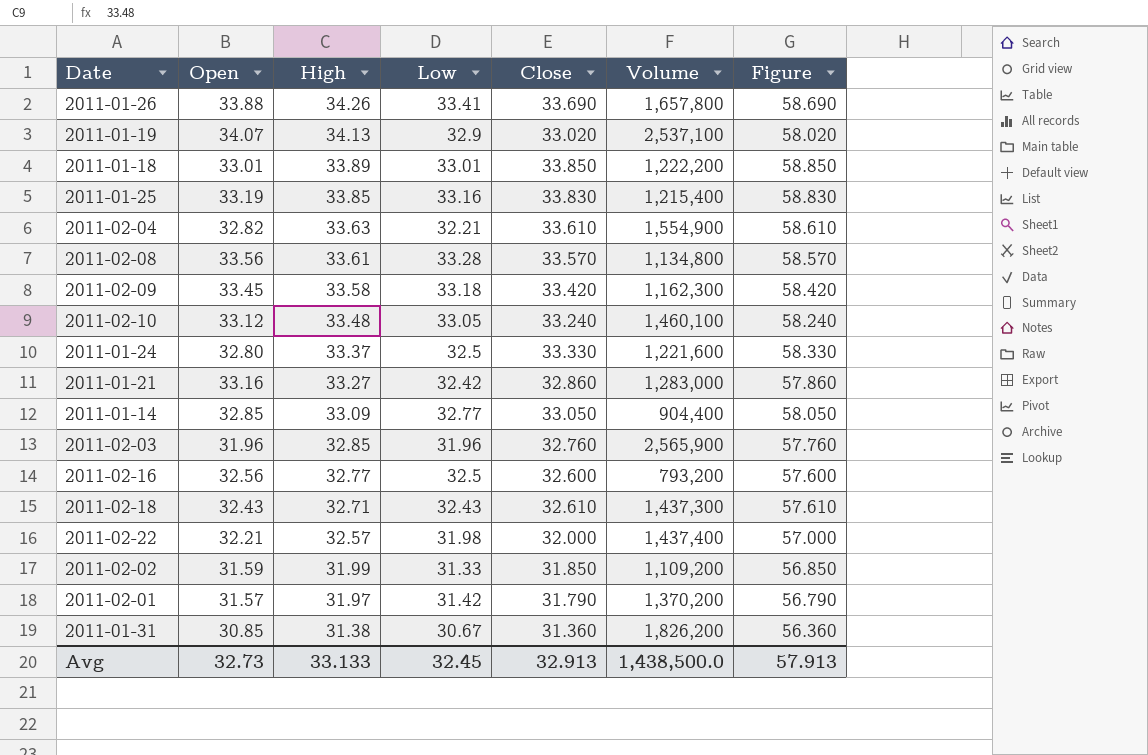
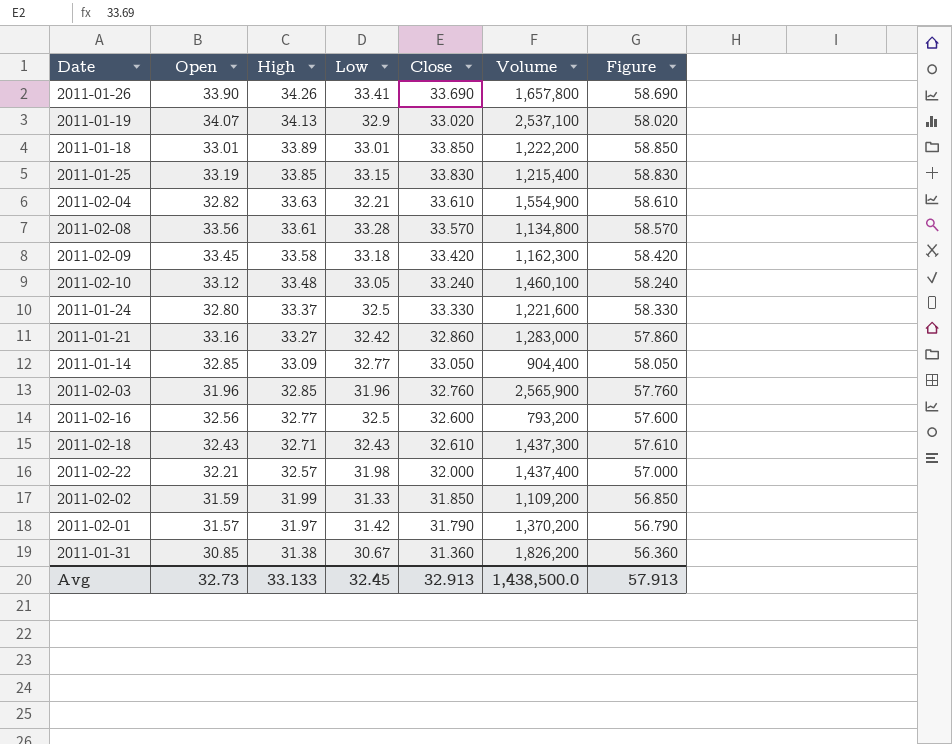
2011-01-26 | Open: 33.88 -> 33.90
2011-01-25 | Low: 33.16 -> 33.15

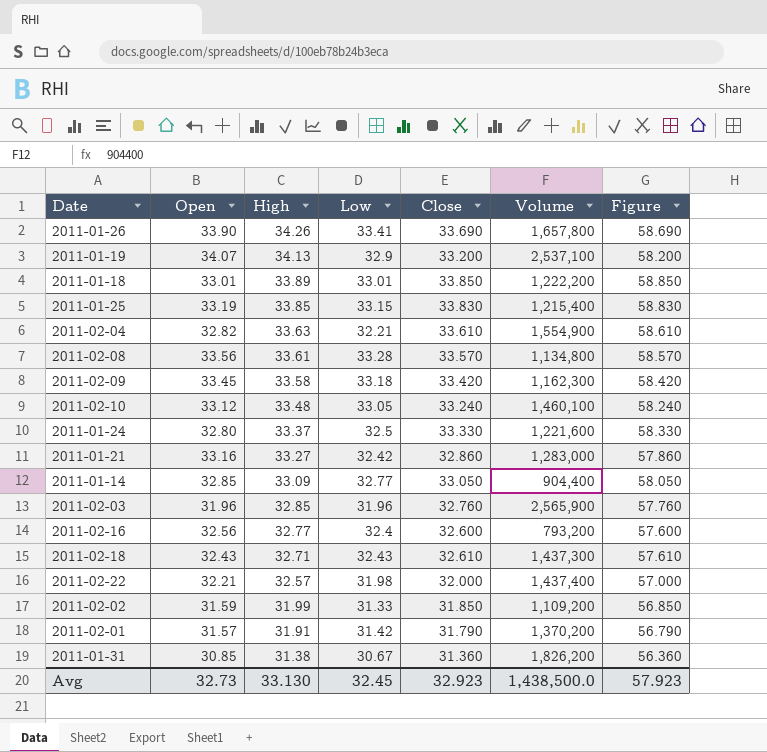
2011-01-19 | Close: 33.020 -> 33.200
2011-01-19 | Figure: 58.020 -> 58.200
2011-02-16 | Low: 32.5 -> 32.4
2011-02-01 | High: 31.97 -> 31.91
Avg | High: 33.133 -> 33.130
Avg | Close: 32.913 -> 32.923
Avg | Figure: 57.913 -> 57.923

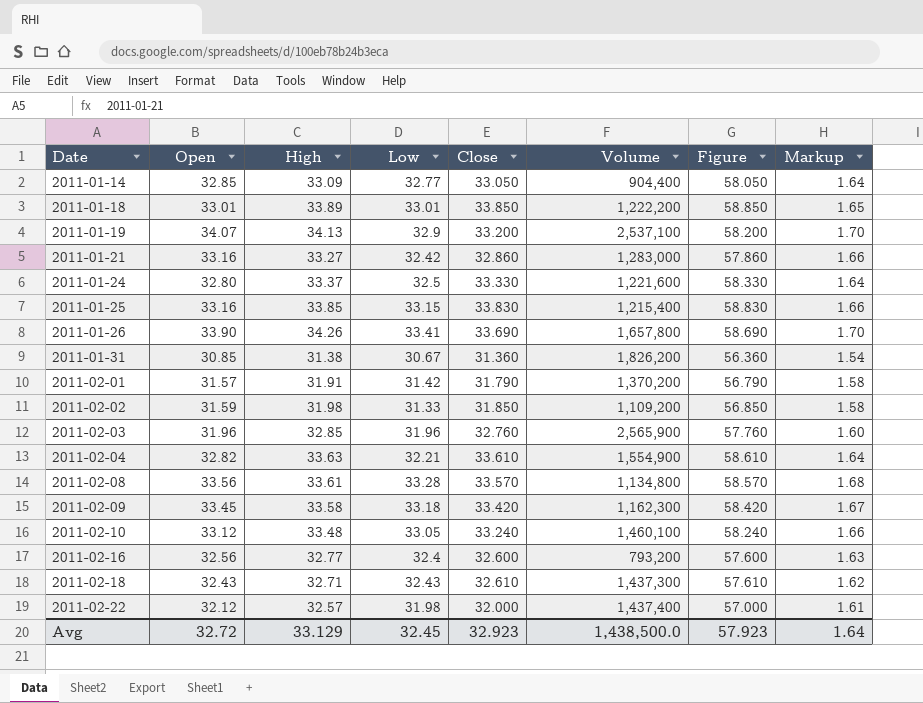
row order: High descending -> Date ascending
column Markup | formula: none -> [Open] * 0.05
2011-01-25 | Open: 33.19 -> 33.16
2011-02-02 | High: 31.99 -> 31.98
2011-02-22 | Open: 32.21 -> 32.12
Avg | Open: 32.73 -> 32.72
Avg | High: 33.130 -> 33.129

